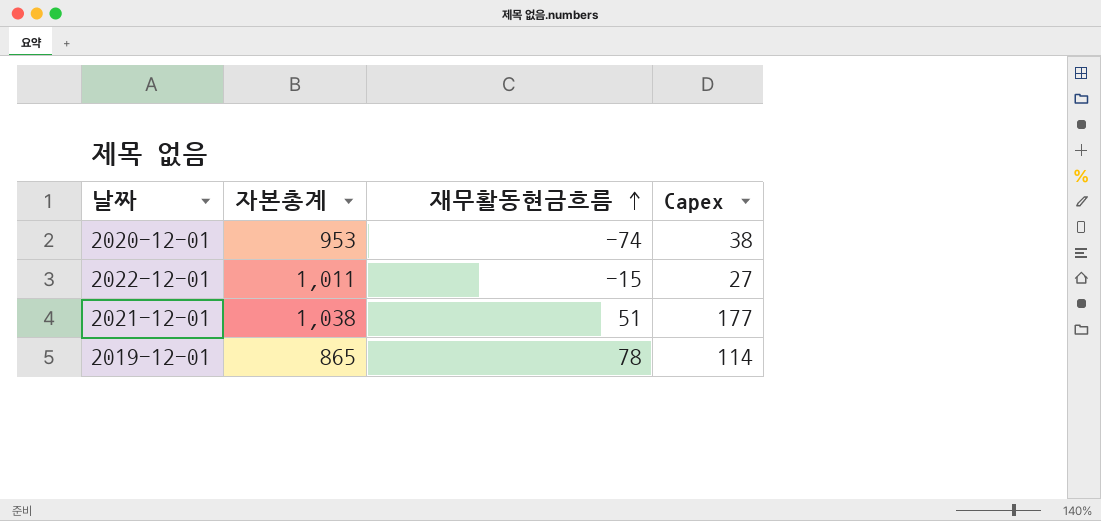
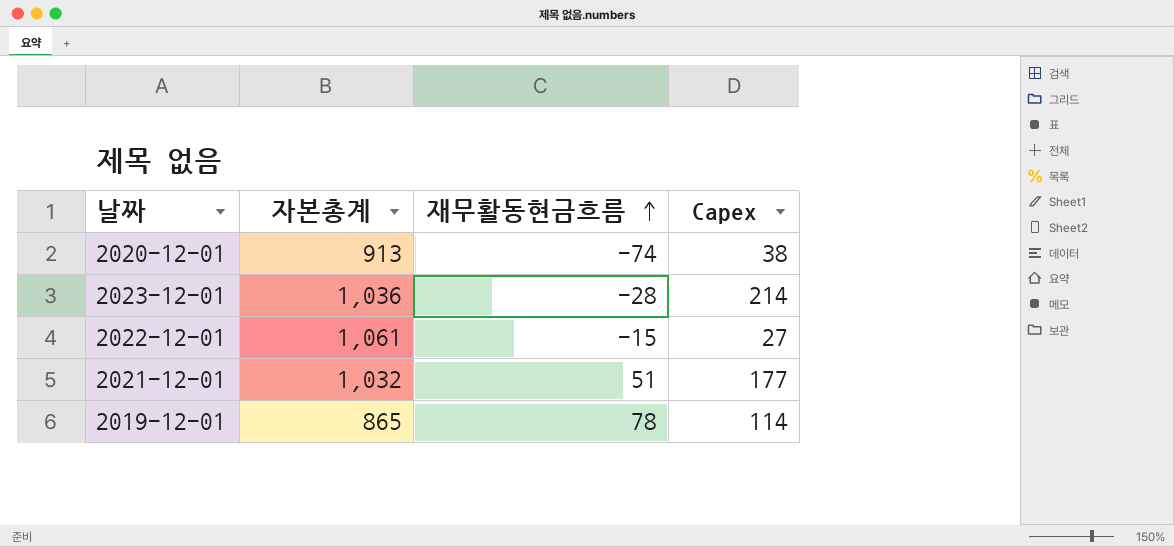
2020-12-01 | 자본총계: 953 -> 913
row 2023-12-01: none -> 1,036 | -28 | 214
2022-12-01 | 자본총계: 1,011 -> 1,061
2021-12-01 | 자본총계: 1,038 -> 1,032

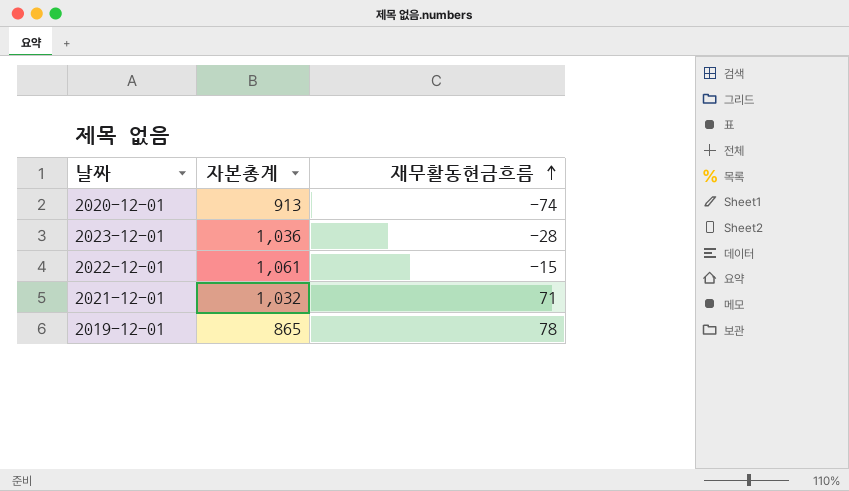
column Capex | position: 4 -> none
2021-12-01 | 재무활동현금흐름: 51 -> 71

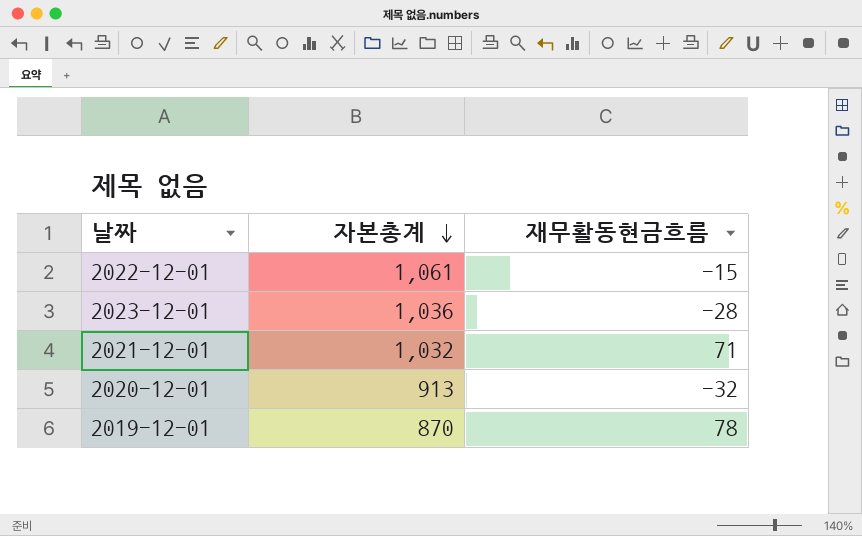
row order: 재무활동현금흐름 ascending -> 자본총계 descending
2020-12-01 | 재무활동현금흐름: -74 -> -32
2019-12-01 | 자본총계: 865 -> 870

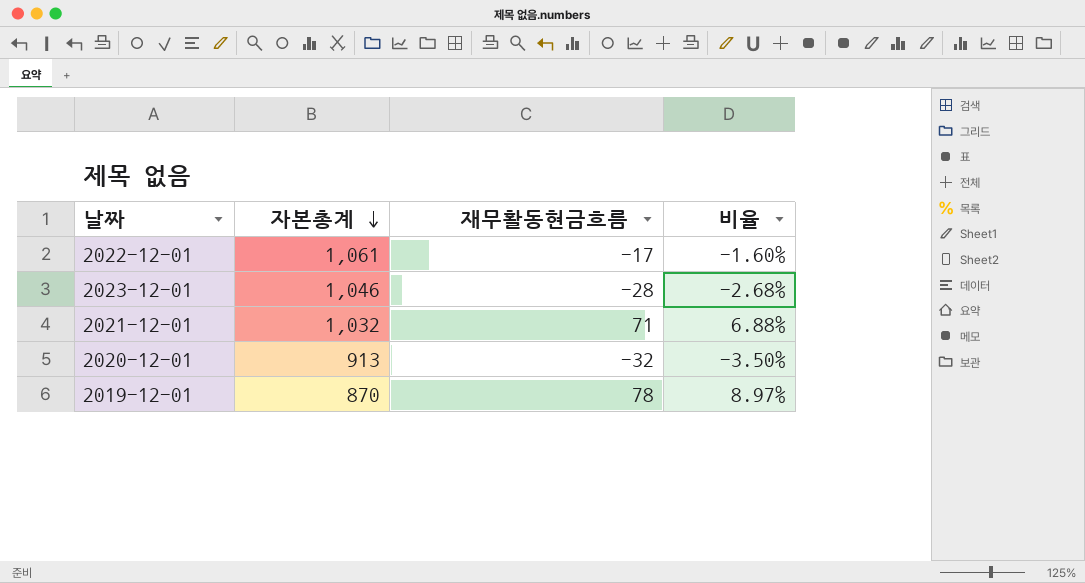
column 비율 | formula: none -> [재무활동현금흐름] / [자본총계]
2022-12-01 | 재무활동현금흐름: -15 -> -17
2023-12-01 | 자본총계: 1,036 -> 1,046

